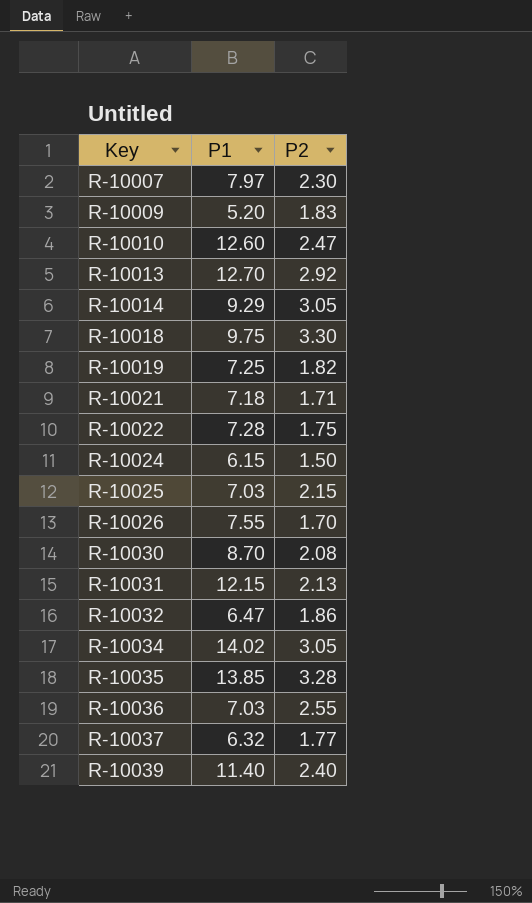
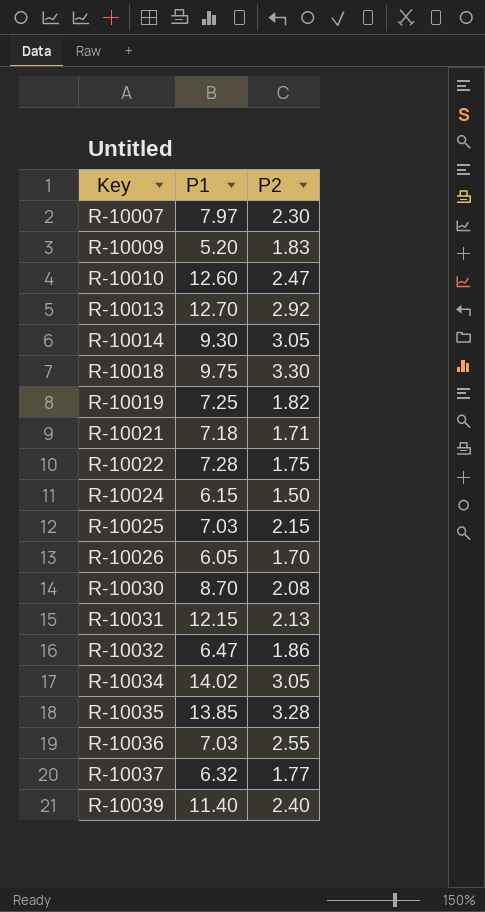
R-10014 | P1: 9.29 -> 9.30
R-10026 | P1: 7.55 -> 6.05

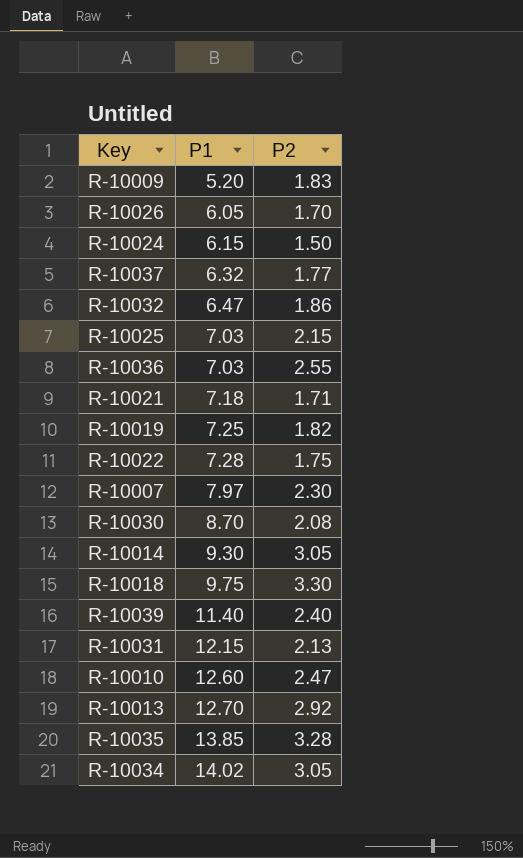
row order: Key ascending -> P1 ascending

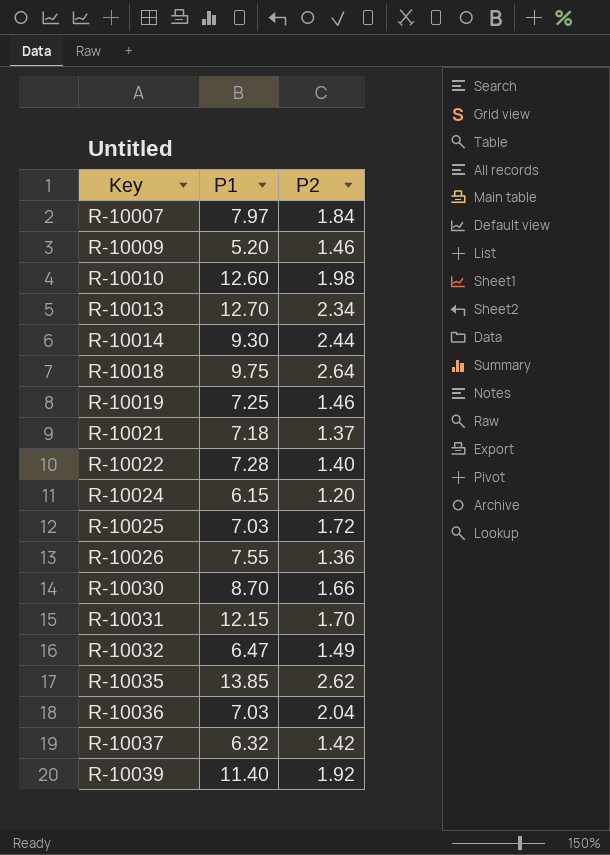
row order: P1 ascending -> Key ascending
row R-10034: 14.02 | 3.05 -> none
R-10007 | P2: 2.30 -> 1.84
R-10009 | P2: 1.83 -> 1.46
R-10010 | P2: 2.47 -> 1.98
R-10013 | P2: 2.92 -> 2.34
R-10014 | P2: 3.05 -> 2.44
R-10018 | P2: 3.30 -> 2.64
R-10019 | P2: 1.82 -> 1.46
R-10021 | P2: 1.71 -> 1.37
R-10022 | P2: 1.75 -> 1.40
R-10024 | P2: 1.50 -> 1.20
R-10025 | P2: 2.15 -> 1.72
R-10026 | P1: 6.05 -> 7.55
R-10026 | P2: 1.70 -> 1.36
R-10030 | P2: 2.08 -> 1.66
R-10031 | P2: 2.13 -> 1.70
R-10032 | P2: 1.86 -> 1.49
R-10035 | P2: 3.28 -> 2.62
R-10036 | P2: 2.55 -> 2.04
R-10037 | P2: 1.77 -> 1.42
R-10039 | P2: 2.40 -> 1.92

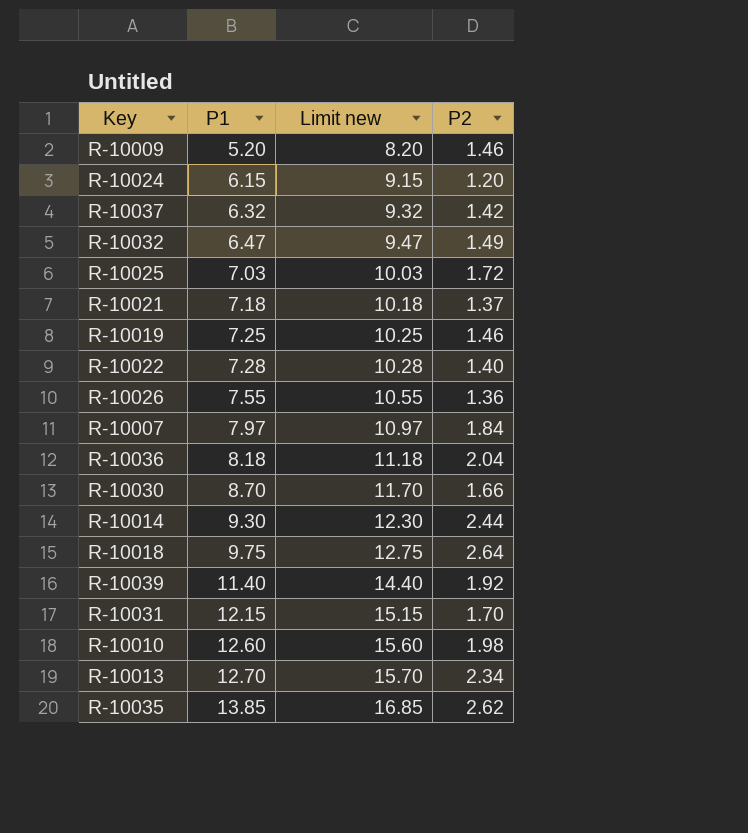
row order: Key ascending -> P1 ascending
column Limit new | formula: none -> [P1] + 3
R-10036 | P1: 7.03 -> 8.18

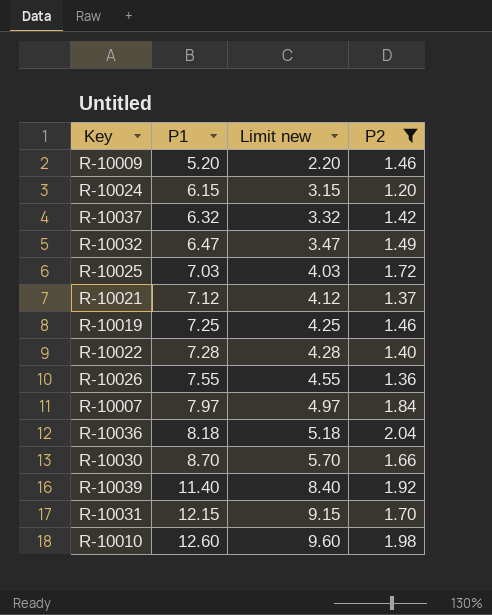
filter: none -> P2 <= 2.04
column Limit new | formula: [P1] + 3 -> [P1] - 3
R-10021 | P1: 7.18 -> 7.12

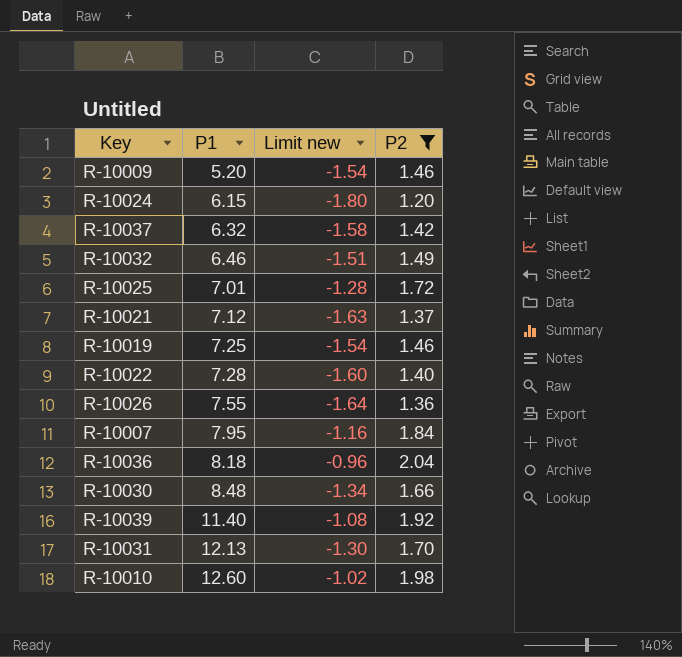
column Limit new | formula: [P1] - 3 -> [P2] - 3
R-10032 | P1: 6.47 -> 6.46
R-10025 | P1: 7.03 -> 7.01
R-10007 | P1: 7.97 -> 7.95
R-10030 | P1: 8.70 -> 8.48
R-10031 | P1: 12.15 -> 12.13

